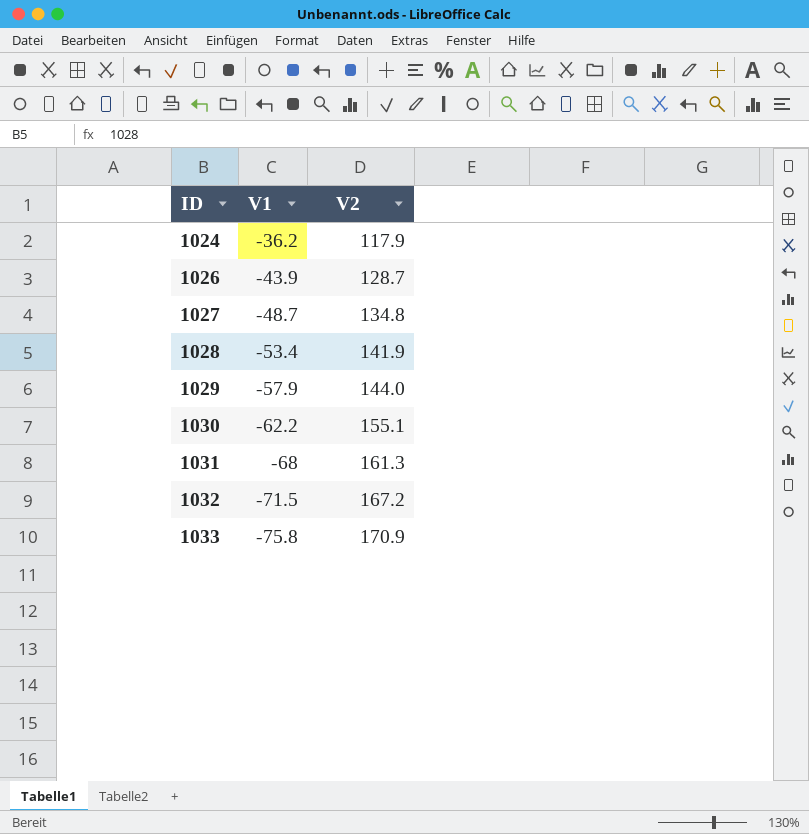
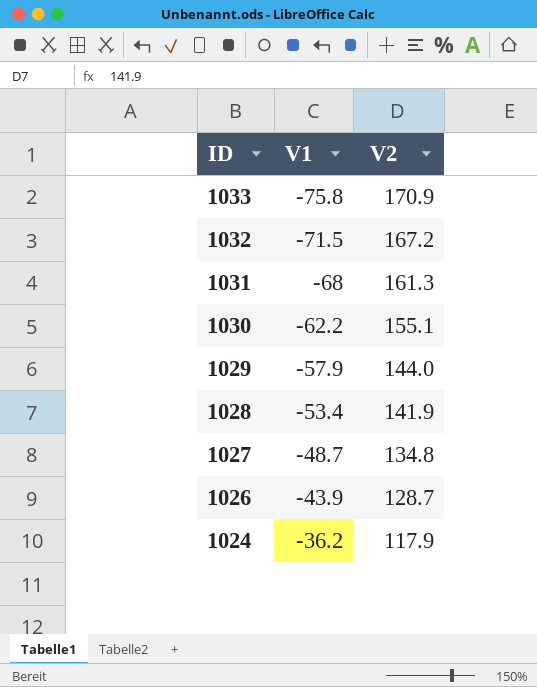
row order: ID ascending -> ID descending

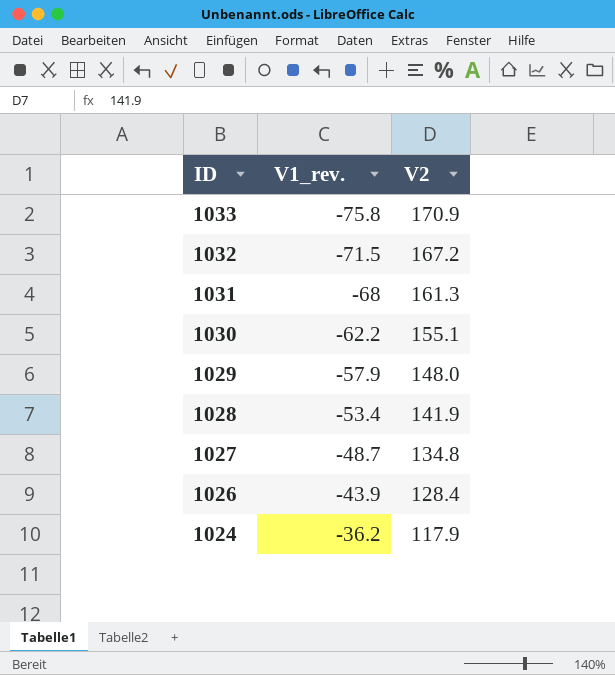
column name: V1 -> V1_rev.
1029 | V2: 144.0 -> 148.0
1026 | V2: 128.7 -> 128.4

